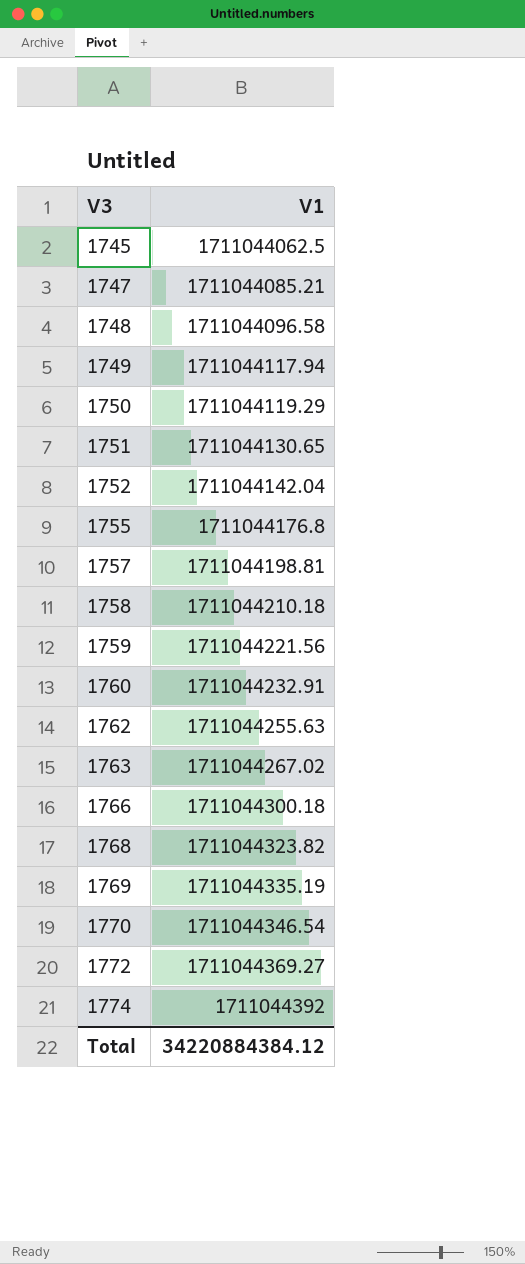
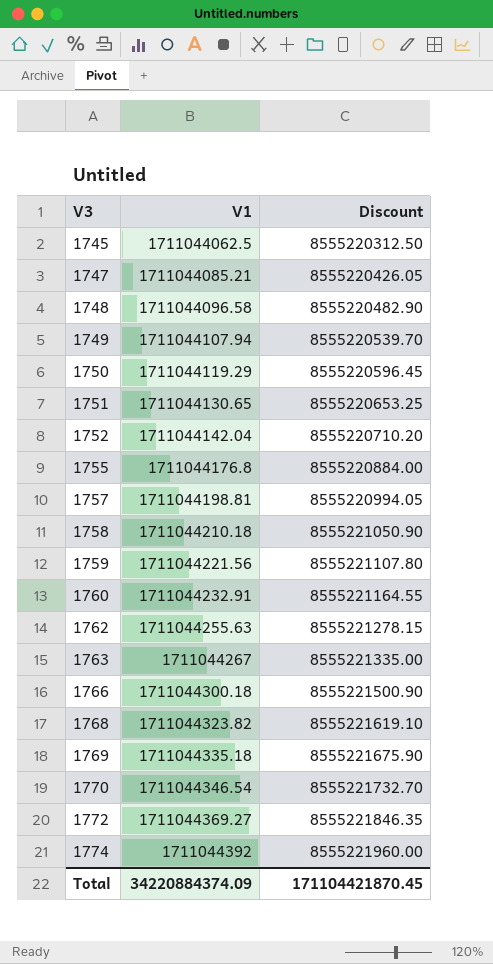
column Discount | formula: none -> [V1] * 5
1749 | V1: 1711044117.94 -> 1711044107.94
1763 | V1: 1711044267.02 -> 1711044267
1769 | V1: 1711044335.19 -> 1711044335.18
Total | V1: 34220884384.12 -> 34220884374.09

